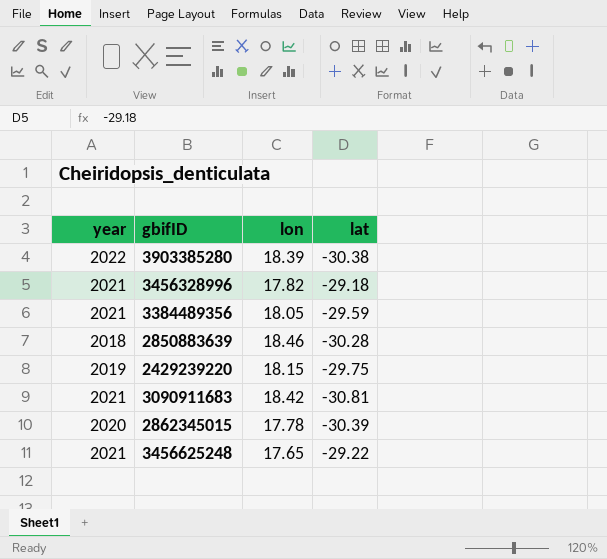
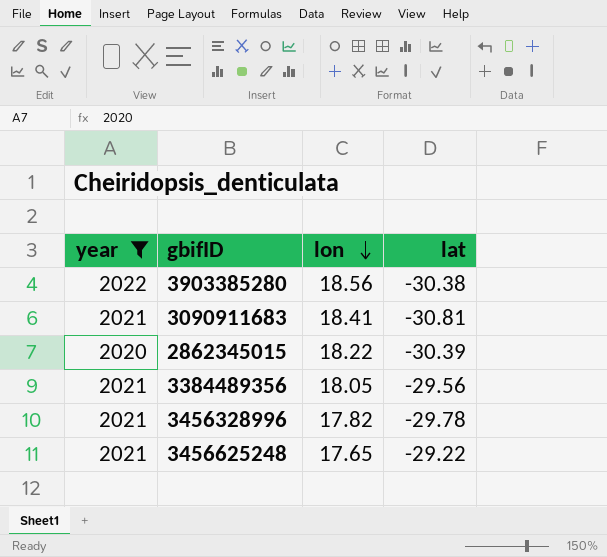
filter: none -> year >= 2020
row order: none -> lon descending
3903385280 | lon: 18.39 -> 18.56
3090911683 | lon: 18.42 -> 18.41
2862345015 | lon: 17.78 -> 18.22
3384489356 | lat: -29.59 -> -29.56
3456328996 | lat: -29.18 -> -29.78

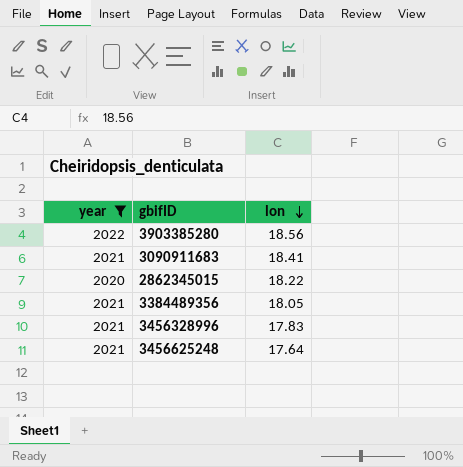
column lat | position: 4 -> none
3456328996 | lon: 17.82 -> 17.83
3456625248 | lon: 17.65 -> 17.64

